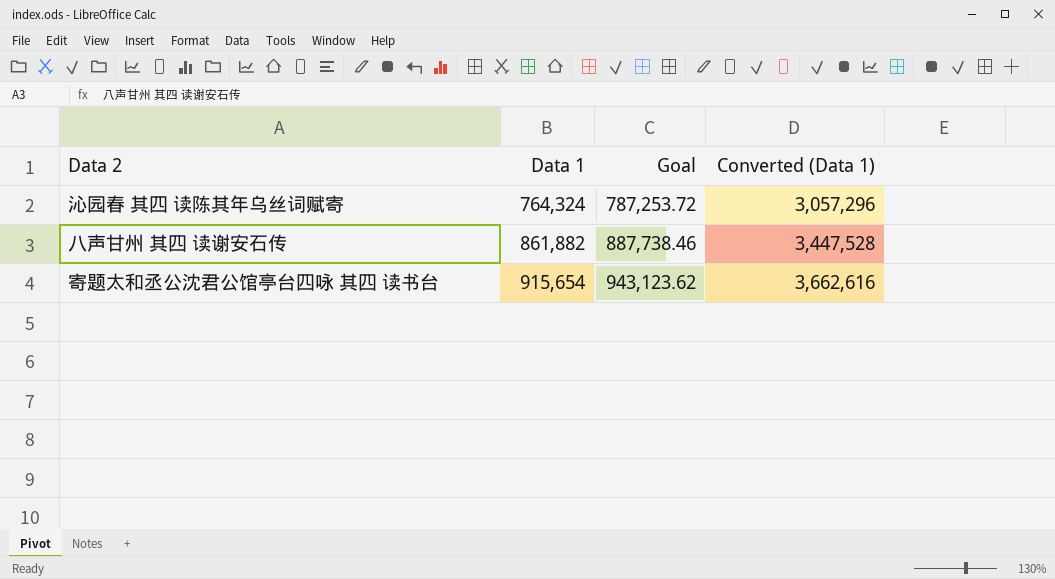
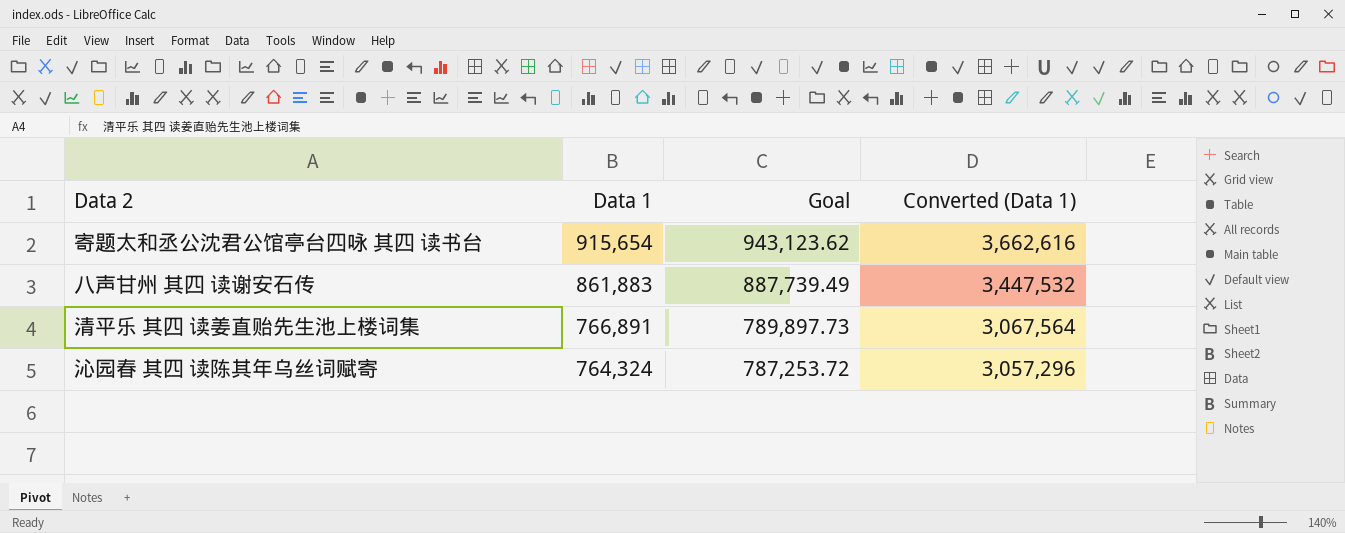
row order: Data 1 ascending -> Data 1 descending
八声甘州 其四 读谢安石传 | Data 1: 861,882 -> 861,883
八声甘州 其四 读谢安石传 | Goal: 887,738.46 -> 887,739.49
八声甘州 其四 读谢安石传 | Converted (Data 1): 3,447,528 -> 3,447,532
row 清平乐 其四 读姜直贻先生池上楼词集: none -> 766,891 | 789,897.73 | 3,067,564

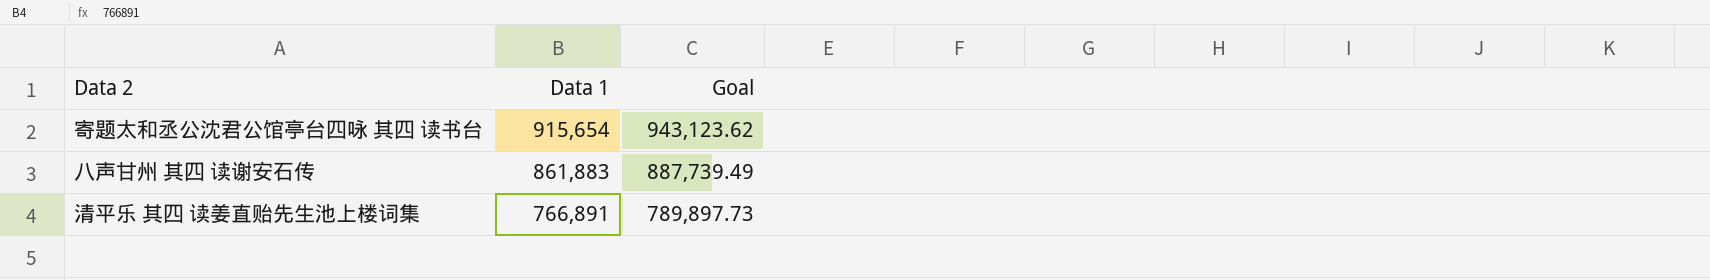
column Converted (Data 1) | formula: [Data 1] * 4 -> none
row 沁园春 其四 读陈其年乌丝词赋寄: 764,324 | 787,253.72 | 3,057,296 -> none

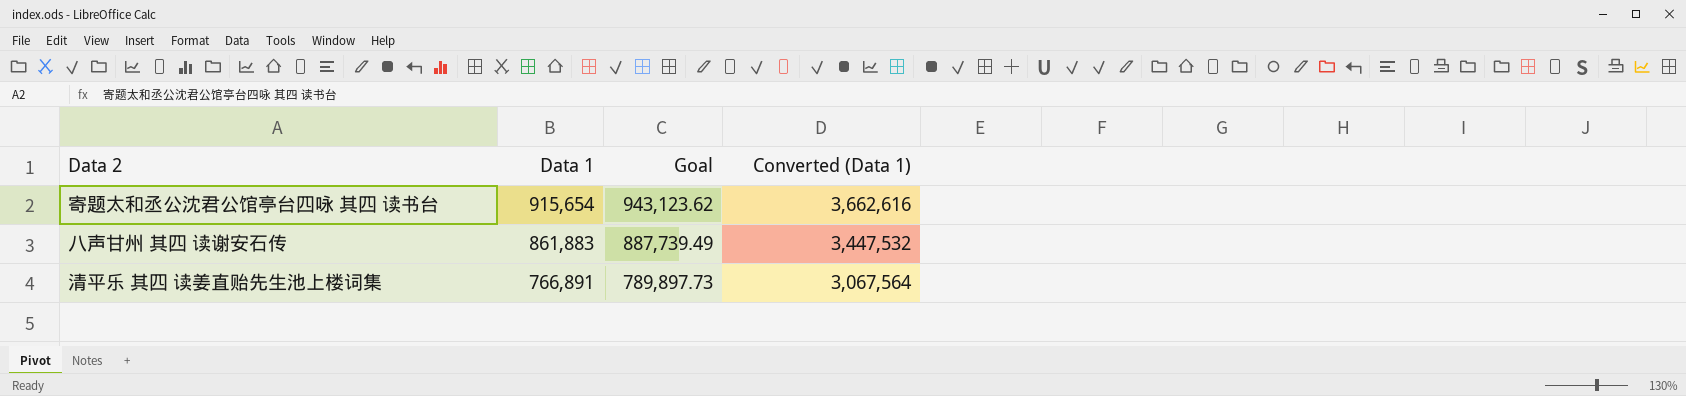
column Converted (Data 1) | formula: none -> [Data 1] * 4

